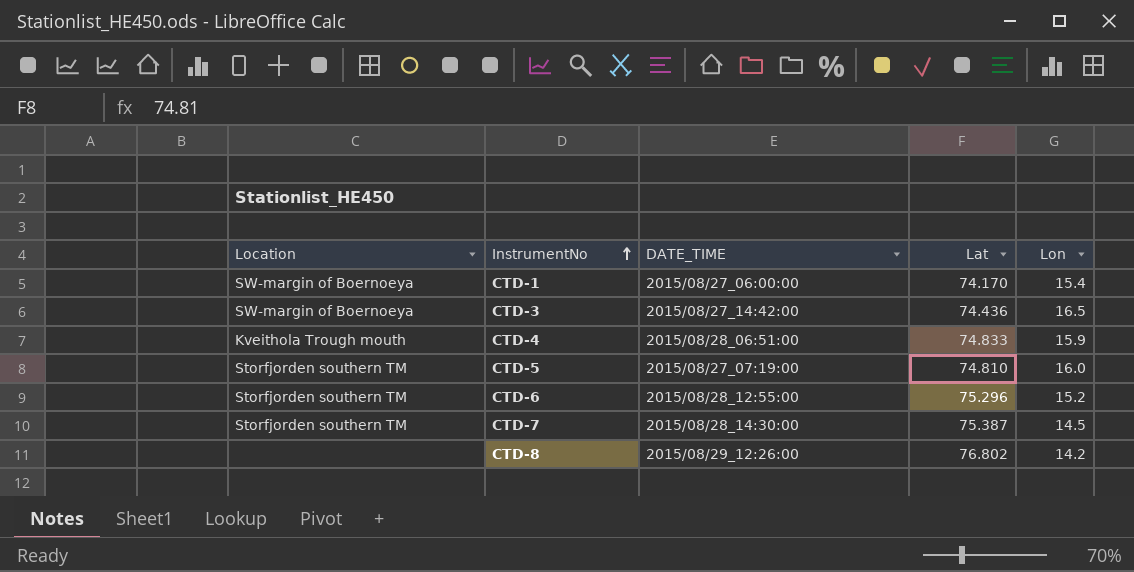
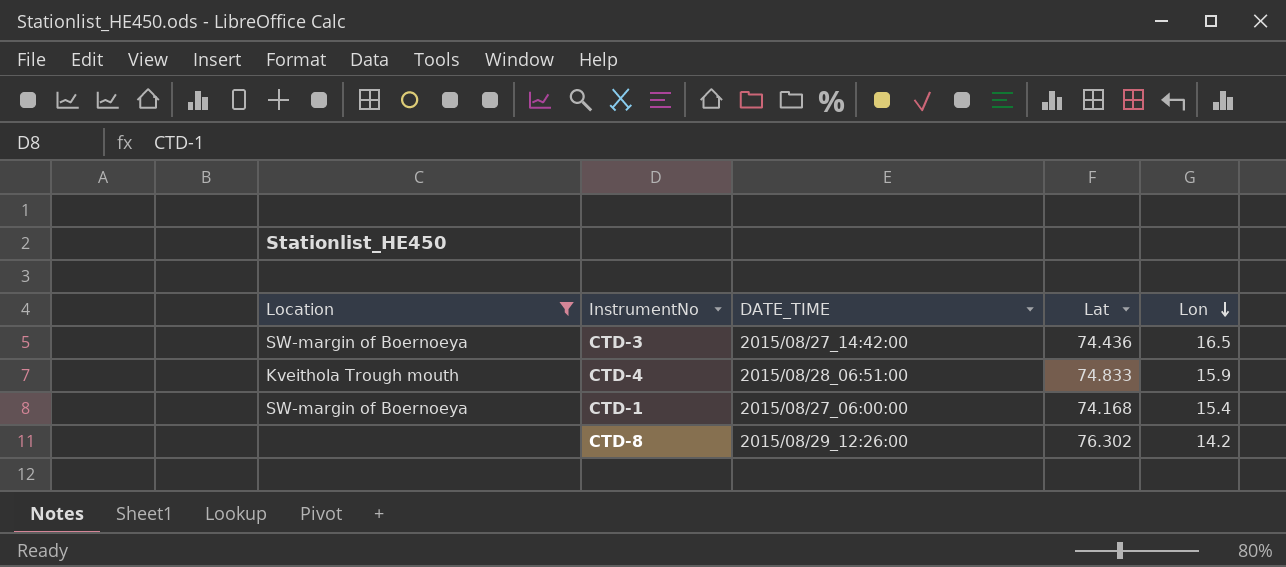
filter: none -> Location != Storfjorden southern TM
row order: InstrumentNo ascending -> Lon descending
CTD-1 | Lat: 74.170 -> 74.168
CTD-8 | Lat: 76.802 -> 76.302

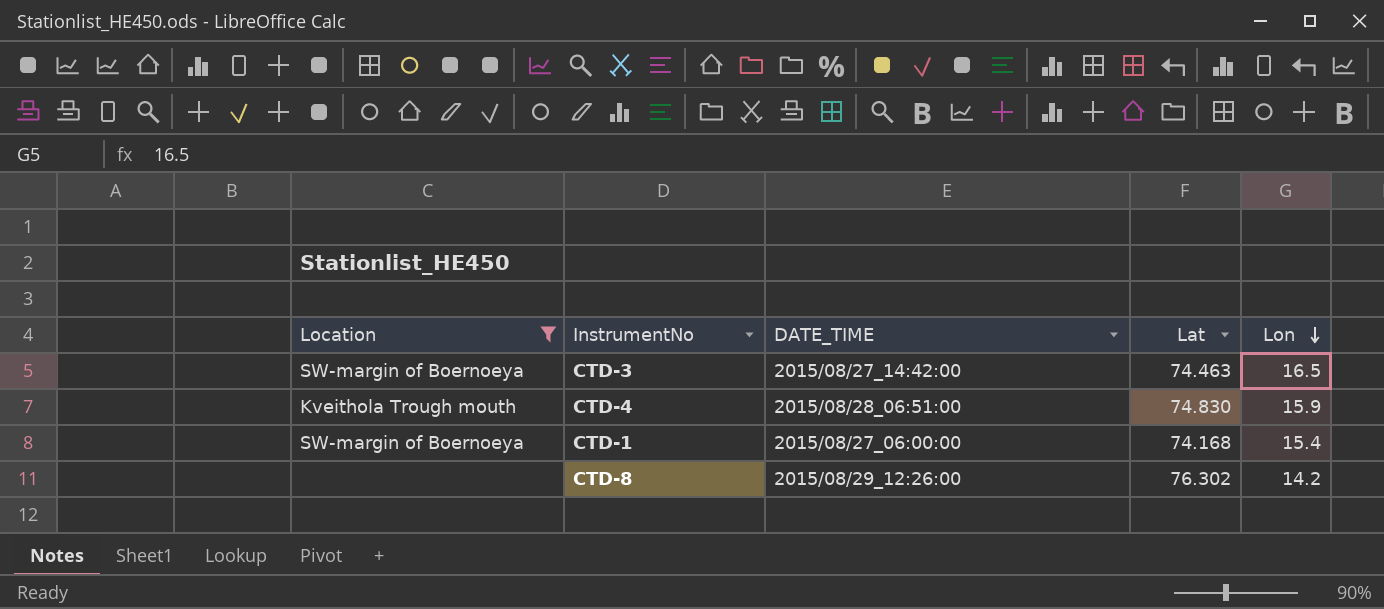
CTD-3 | Lat: 74.436 -> 74.463
CTD-4 | Lat: 74.833 -> 74.830

